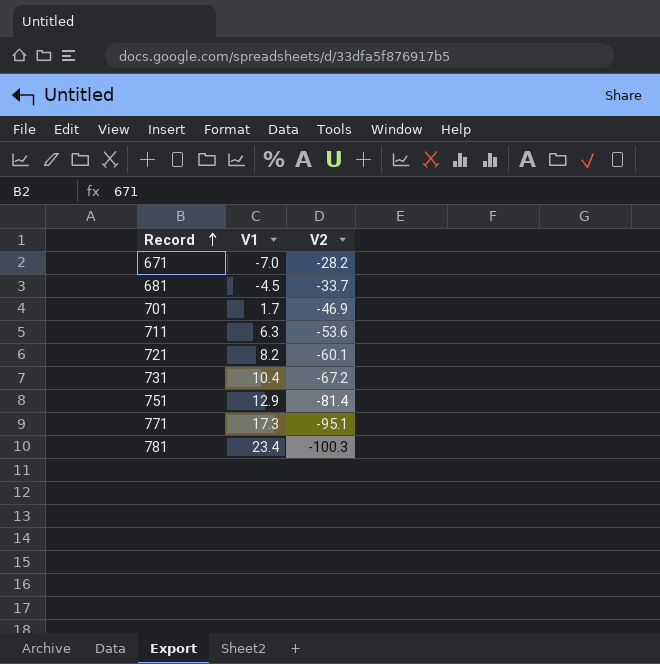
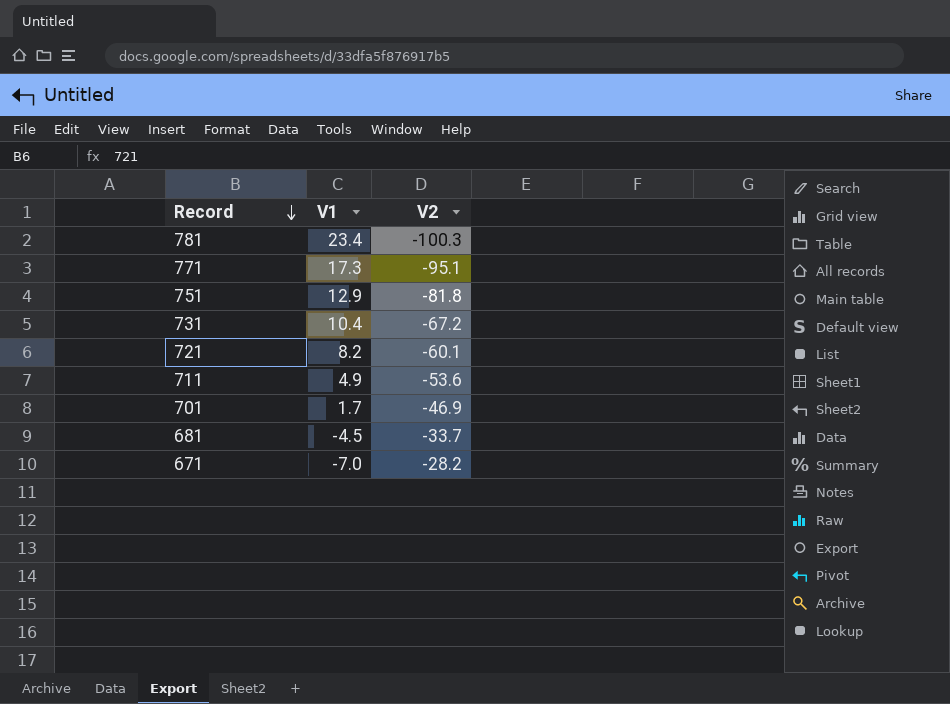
row order: Record ascending -> Record descending
751 | V2: -81.4 -> -81.8
711 | V1: 6.3 -> 4.9

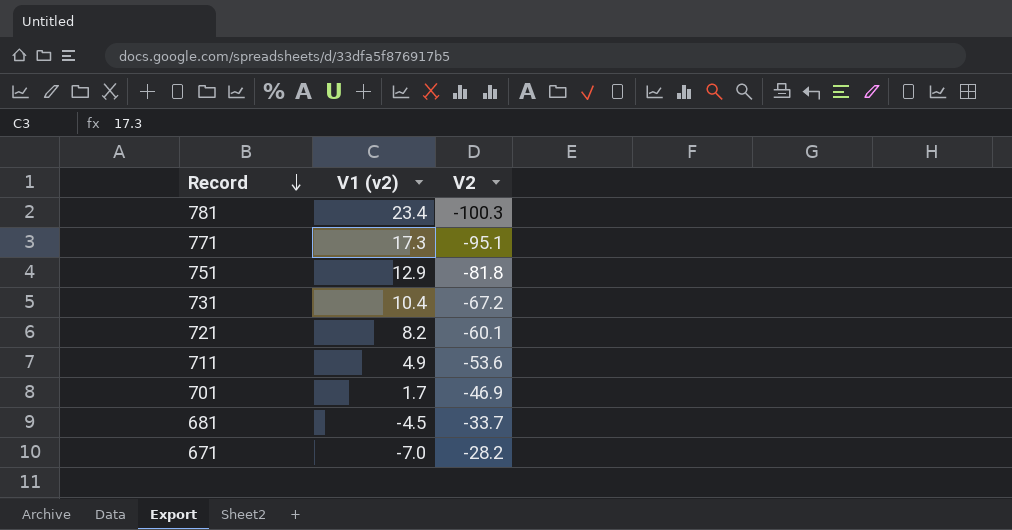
column name: V1 -> V1 (v2)

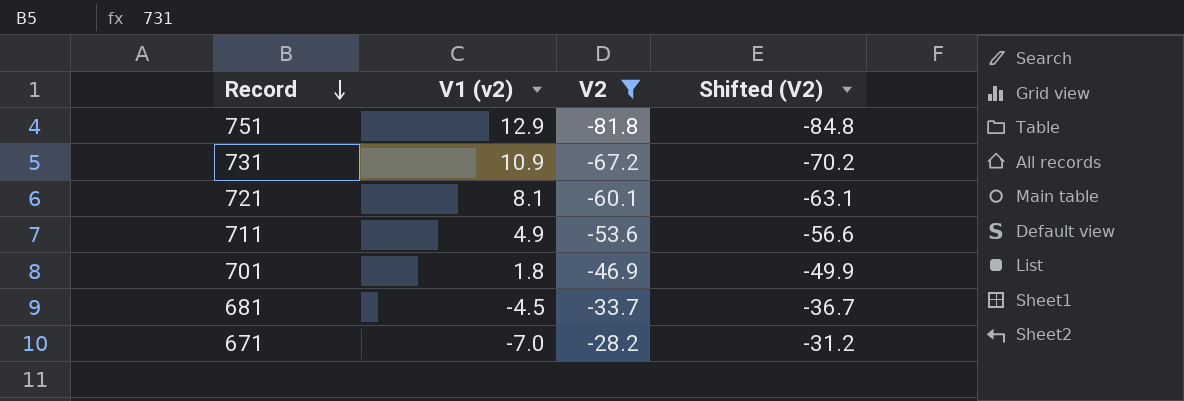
filter: none -> V2 >= -81.8
column Shifted (V2) | formula: none -> [V2] - 3
731 | V1 (v2): 10.4 -> 10.9
721 | V1 (v2): 8.2 -> 8.1
701 | V1 (v2): 1.7 -> 1.8

